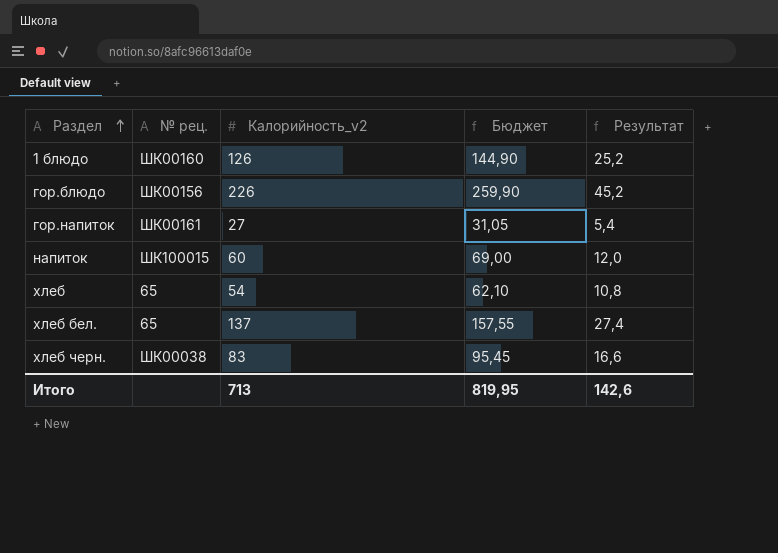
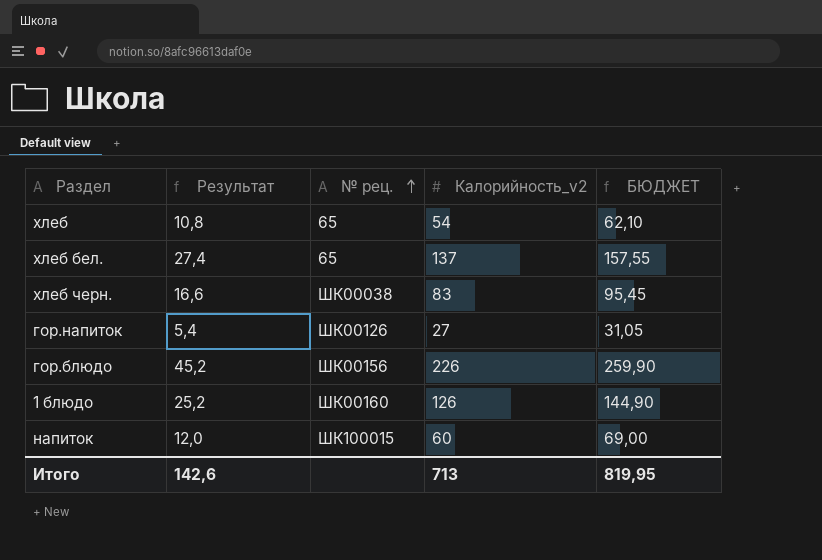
row order: Раздел ascending -> № рец. ascending
column Результат | position: 5 -> 2
column name: Бюджет -> БЮДЖЕТ
гор.напиток | № рец.: ШК00161 -> ШК00126

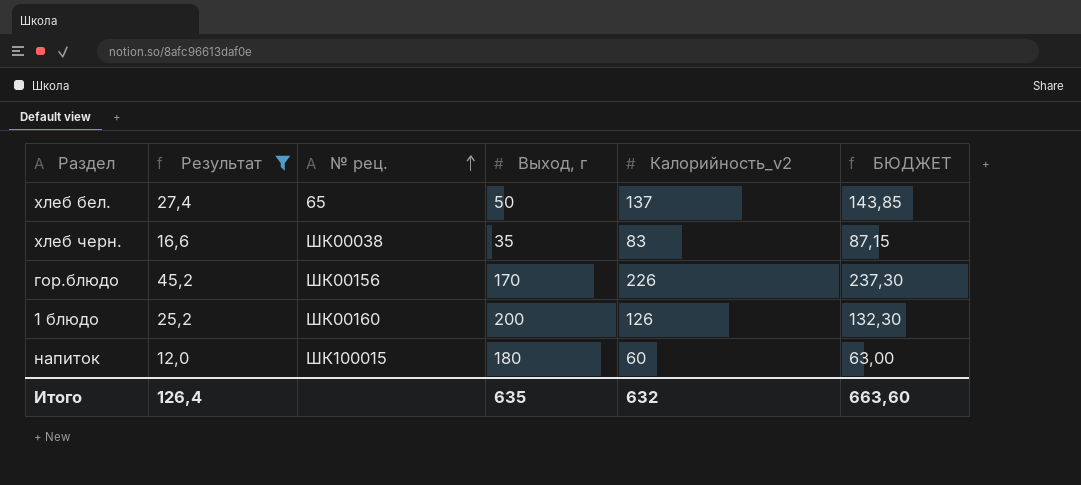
filter: none -> Результат >= 12,0
column Выход, г | position: none -> 4
column БЮДЖЕТ | formula: [Калорийность_v2] * 1,15 -> [Калорийность_v2] * 1,05
Итого | Результат: 142,6 -> 126,4
Итого | Калорийность_v2: 713 -> 632
Итого | БЮДЖЕТ: 819,95 -> 663,60

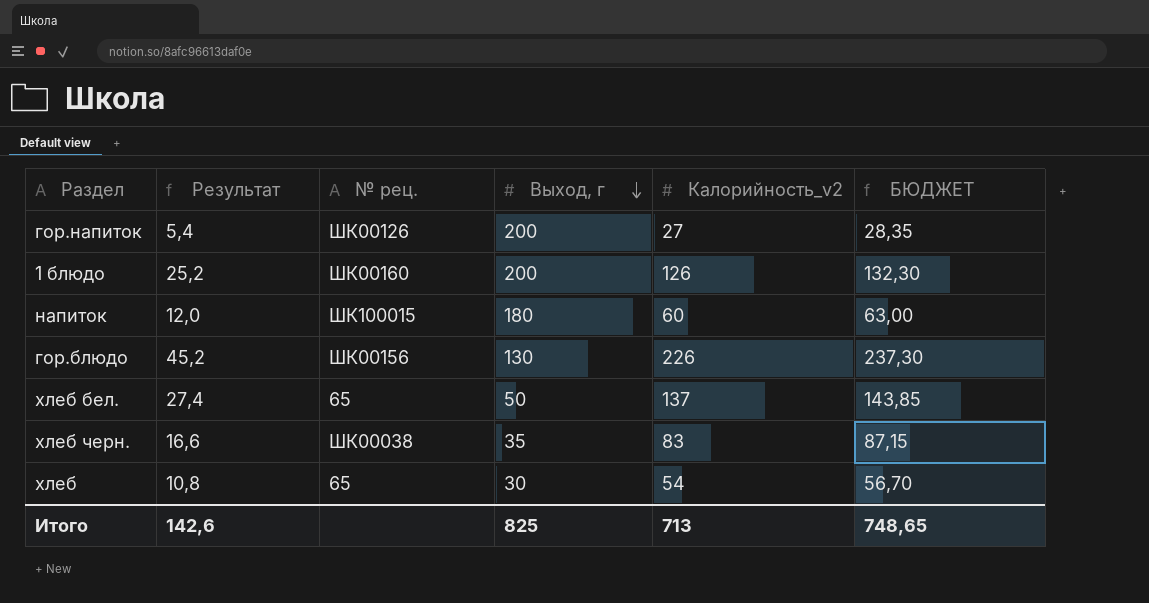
filter: Результат >= 12,0 -> none
row order: № рец. ascending -> Выход, г descending
гор.блюдо | Выход, г: 170 -> 130
Итого | Результат: 126,4 -> 142,6
Итого | Выход, г: 635 -> 825
Итого | Калорийность_v2: 632 -> 713
Итого | БЮДЖЕТ: 663,60 -> 748,65

